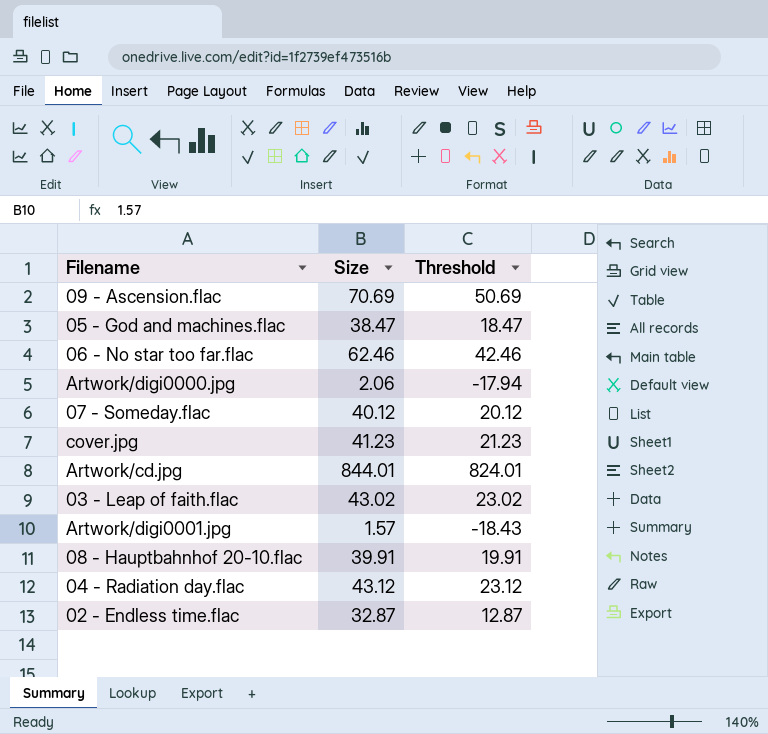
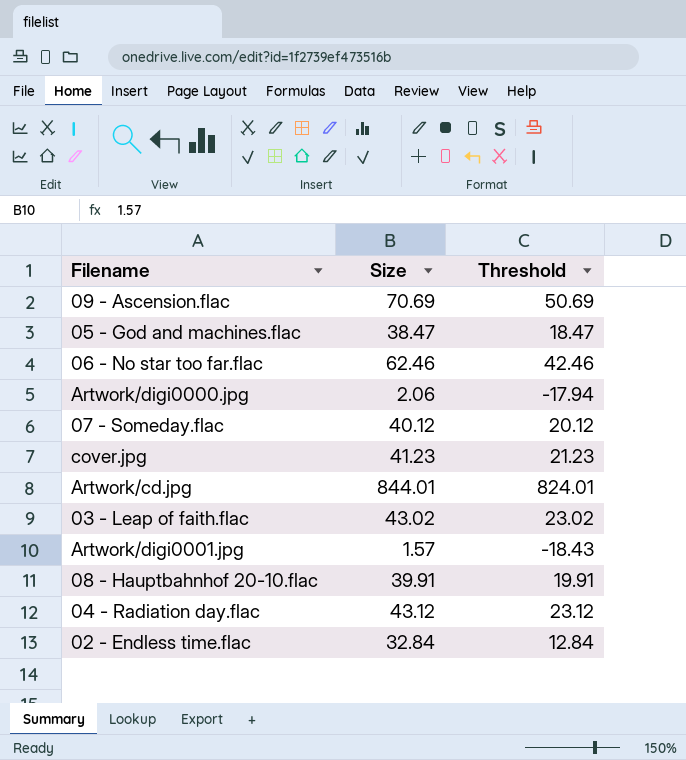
02 - Endless time.flac | Size: 32.87 -> 32.84
02 - Endless time.flac | Threshold: 12.87 -> 12.84

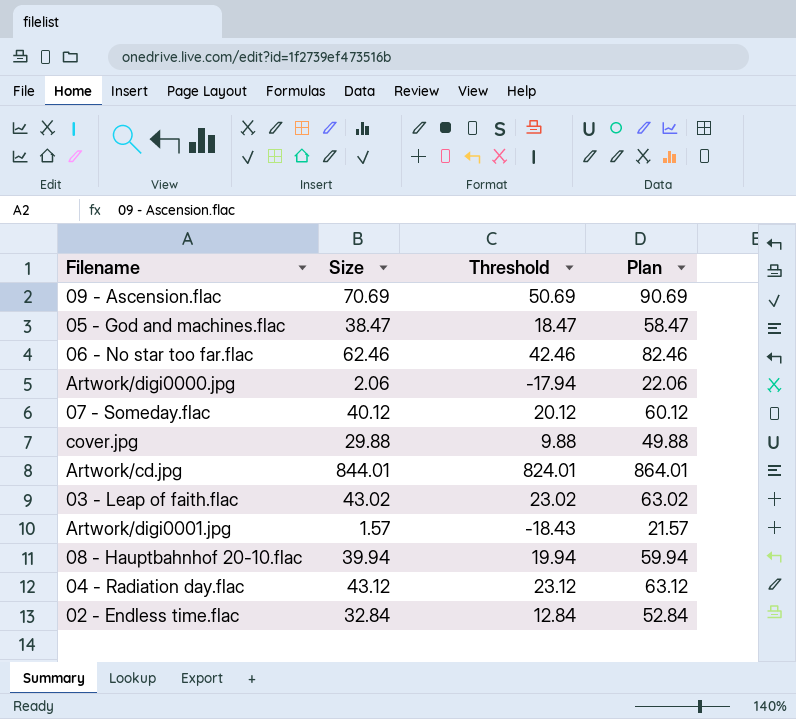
column Plan | formula: none -> [Size] + 20
cover.jpg | Size: 41.23 -> 29.88
cover.jpg | Threshold: 21.23 -> 9.88
08 - Hauptbahnhof 20-10.flac | Size: 39.91 -> 39.94
08 - Hauptbahnhof 20-10.flac | Threshold: 19.91 -> 19.94

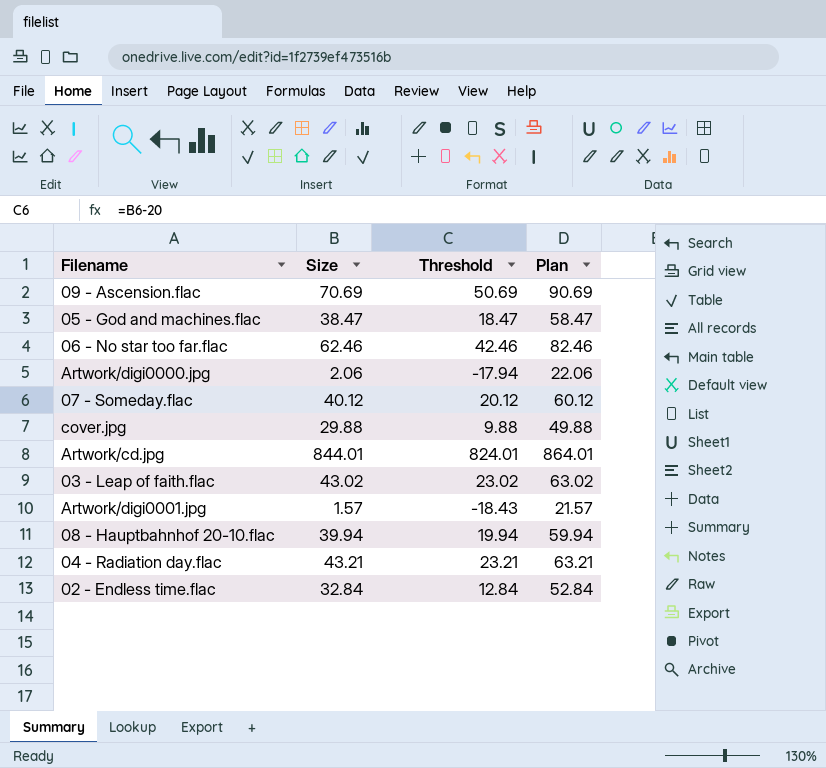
04 - Radiation day.flac | Size: 43.12 -> 43.21
04 - Radiation day.flac | Threshold: 23.12 -> 23.21
04 - Radiation day.flac | Plan: 63.12 -> 63.21

